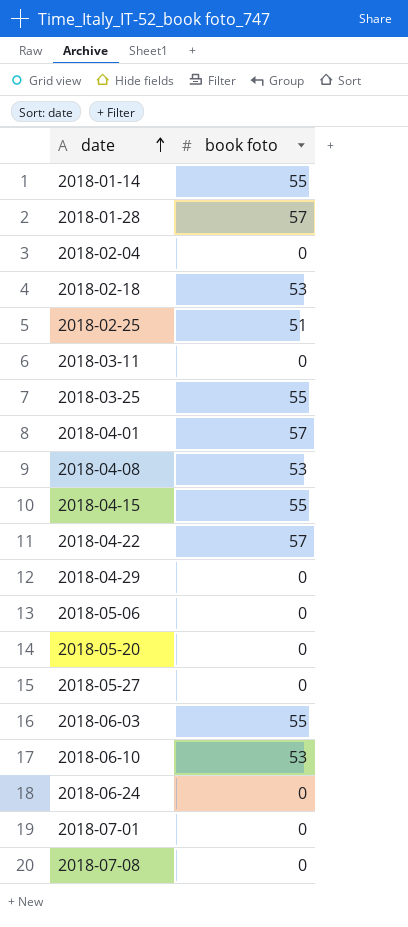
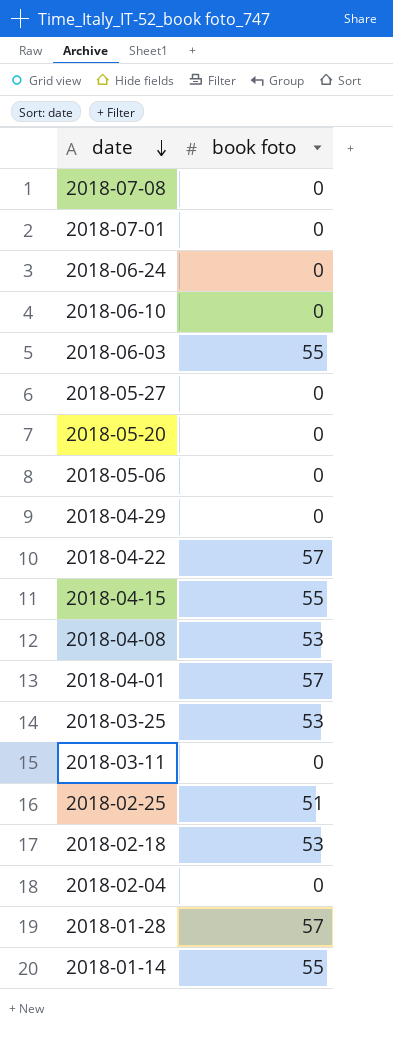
row order: date ascending -> date descending
2018-06-10 | book foto: 53 -> 0
2018-03-25 | book foto: 55 -> 53

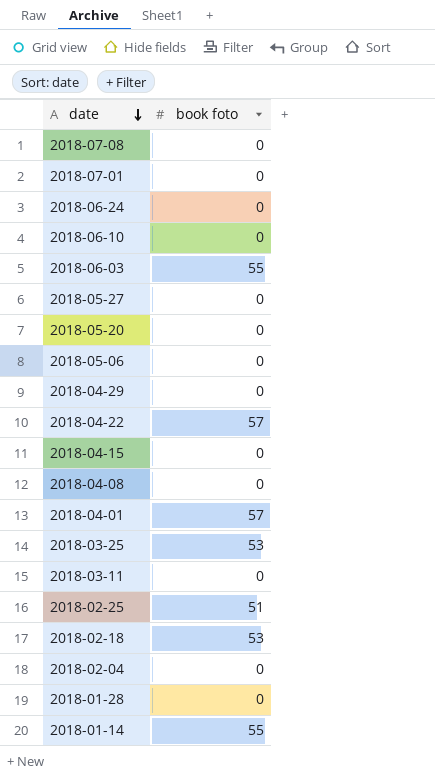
2018-04-15 | book foto: 55 -> 0
2018-04-08 | book foto: 53 -> 0
2018-01-28 | book foto: 57 -> 0

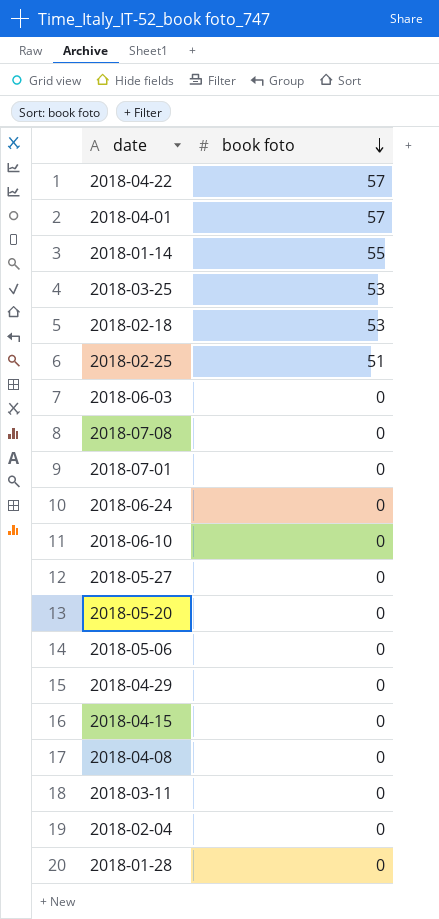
row order: date descending -> book foto descending
2018-06-03 | book foto: 55 -> 0

